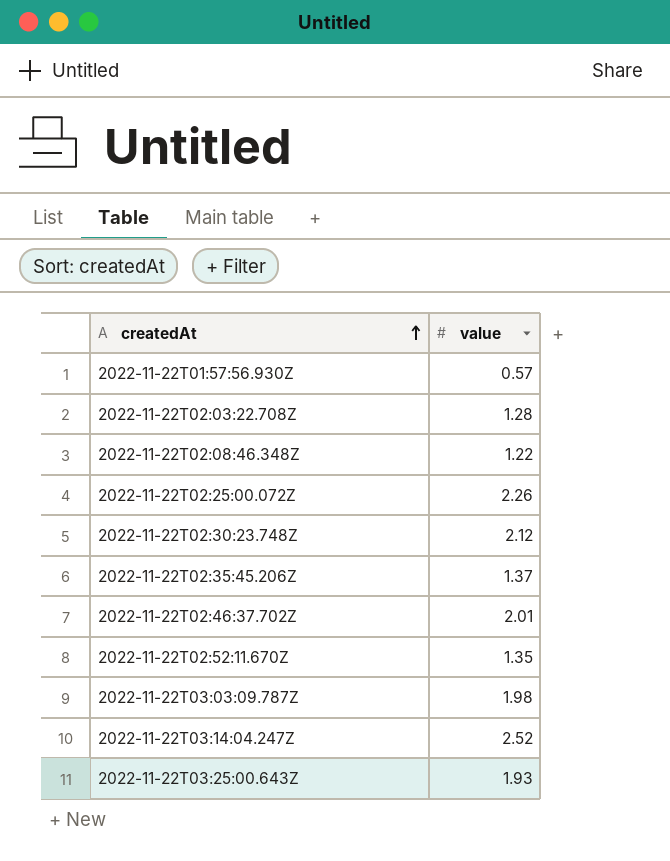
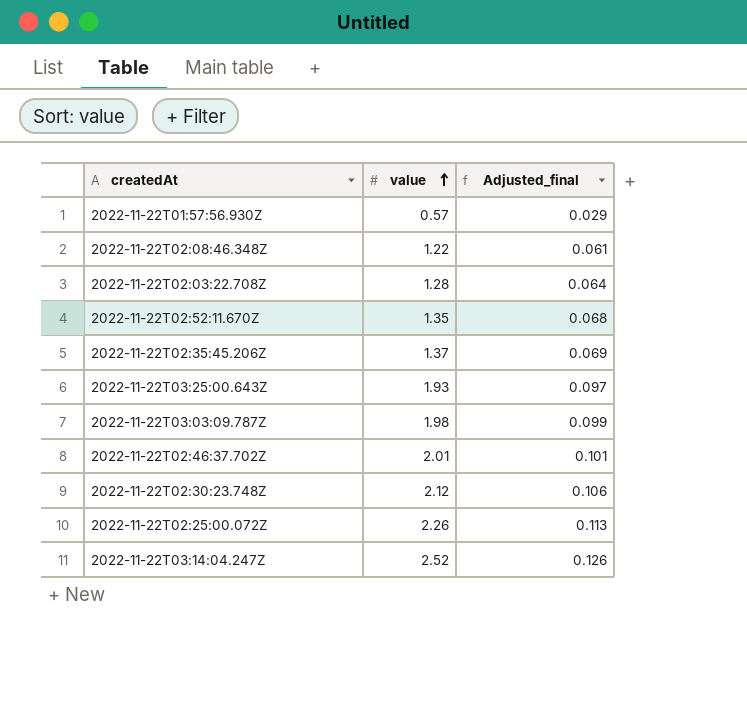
row order: createdAt ascending -> value ascending
column Adjusted_final | formula: none -> [value] * 0.05

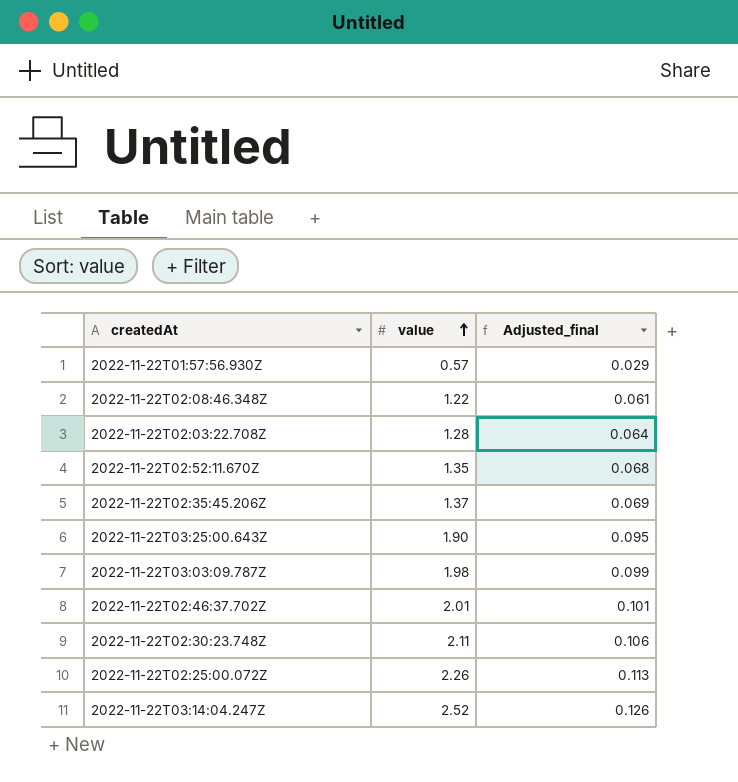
2022-11-22T03:25:00.643Z | value: 1.93 -> 1.90
2022-11-22T03:25:00.643Z | Adjusted_final: 0.097 -> 0.095
2022-11-22T02:30:23.748Z | value: 2.12 -> 2.11

